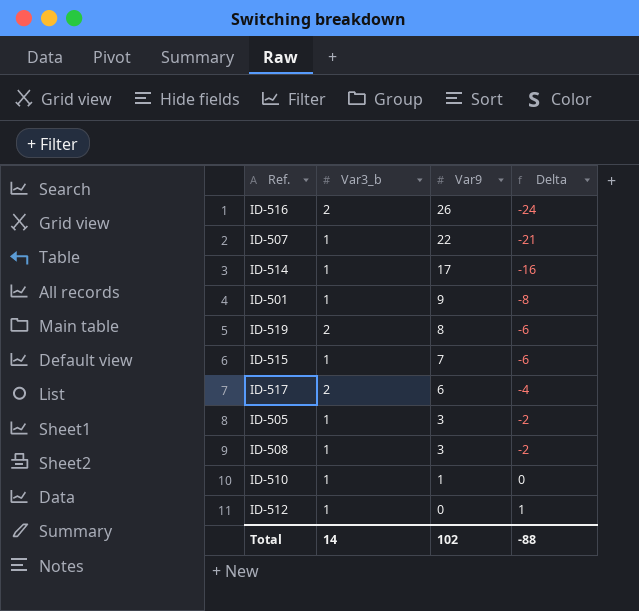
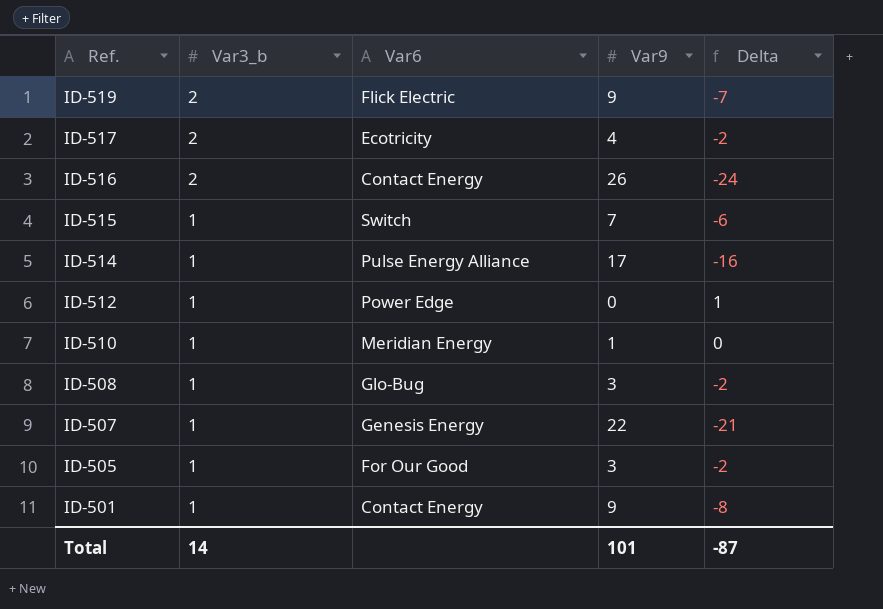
row order: Var9 descending -> Ref. descending
column Var6 | position: none -> 3
ID-519 | Var9: 8 -> 9
ID-519 | Delta: -6 -> -7
ID-517 | Var9: 6 -> 4
ID-517 | Delta: -4 -> -2
Total | Var9: 102 -> 101
Total | Delta: -88 -> -87

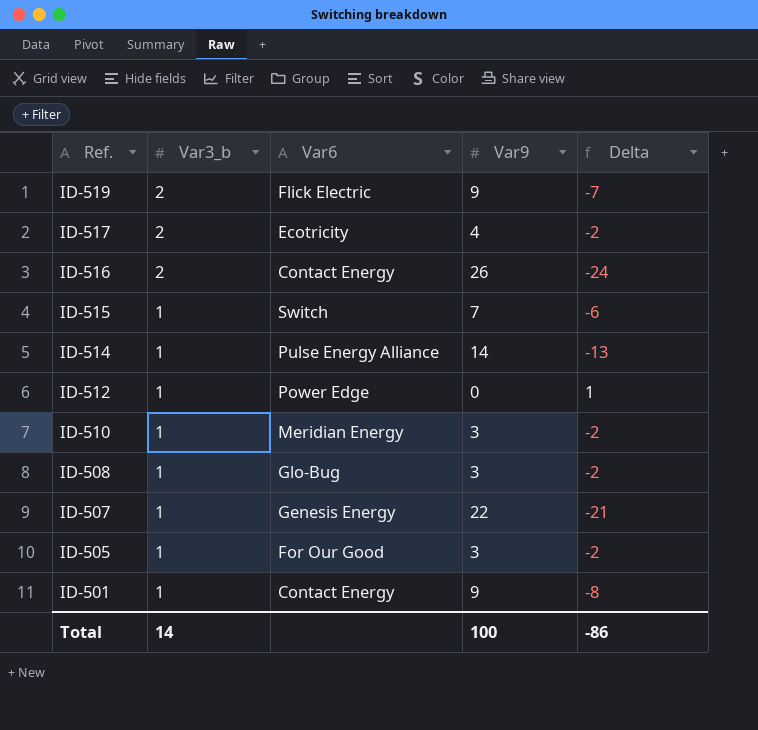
ID-514 | Var9: 17 -> 14
ID-514 | Delta: -16 -> -13
ID-510 | Var9: 1 -> 3
ID-510 | Delta: 0 -> -2
Total | Var9: 101 -> 100
Total | Delta: -87 -> -86

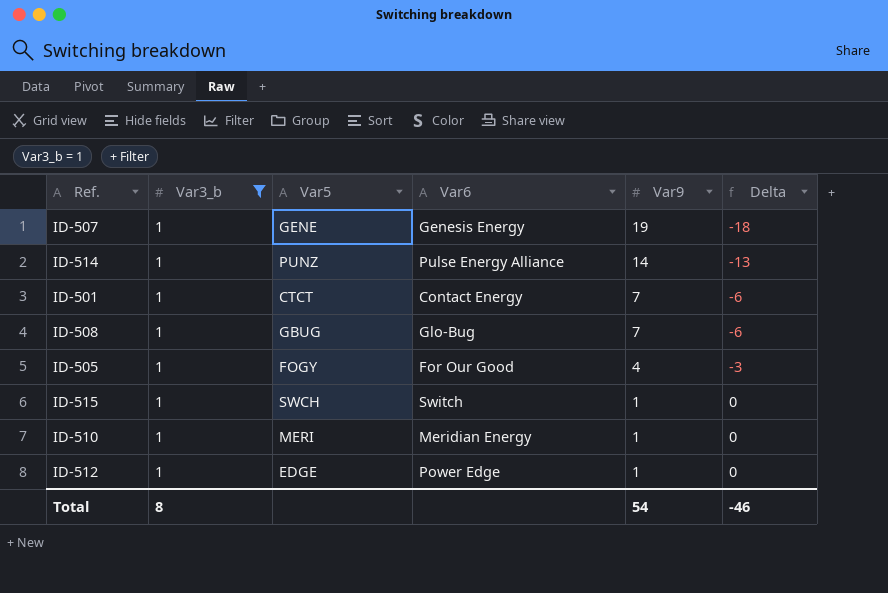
filter: none -> Var3_b = 1
row order: Ref. descending -> Var9 descending
column Var5 | position: none -> 3
ID-507 | Var9: 22 -> 19
ID-507 | Delta: -21 -> -18
ID-501 | Var9: 9 -> 7
ID-501 | Delta: -8 -> -6
ID-508 | Var9: 3 -> 7
ID-508 | Delta: -2 -> -6
ID-505 | Var9: 3 -> 4
ID-505 | Delta: -2 -> -3
ID-515 | Var9: 7 -> 1
ID-515 | Delta: -6 -> 0
ID-510 | Var9: 3 -> 1
ID-510 | Delta: -2 -> 0
ID-512 | Var9: 0 -> 1
ID-512 | Delta: 1 -> 0
Total | Var3_b: 14 -> 8
Total | Var9: 100 -> 54
Total | Delta: -86 -> -46

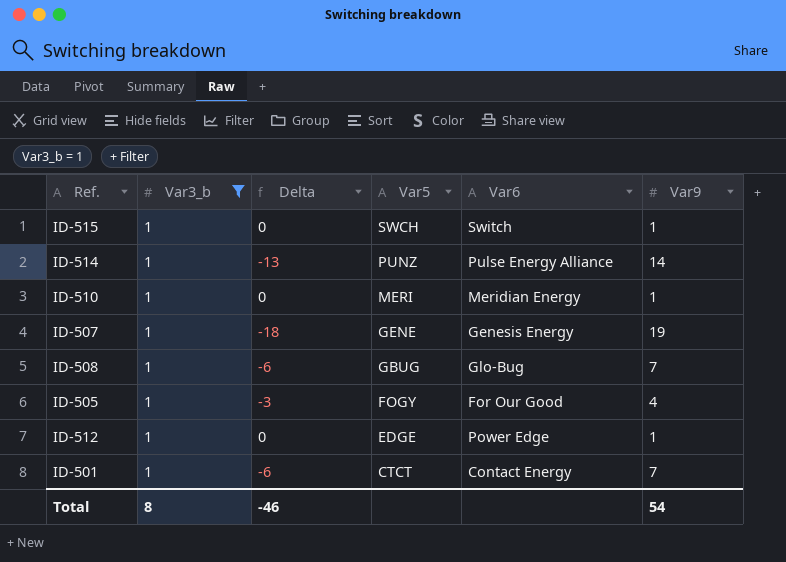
row order: Var9 descending -> Var5 descending
column Delta | position: 6 -> 3

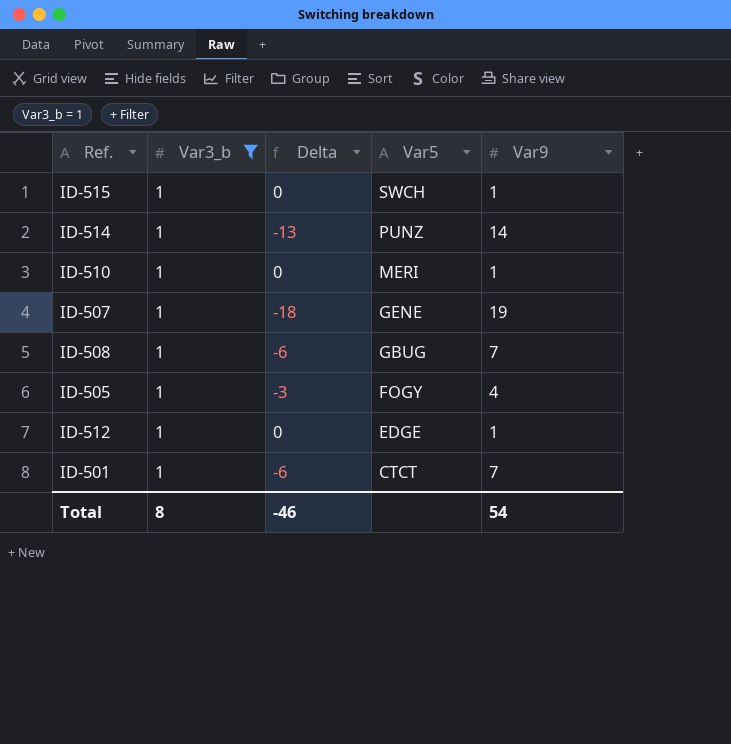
column Var6 | position: 5 -> none

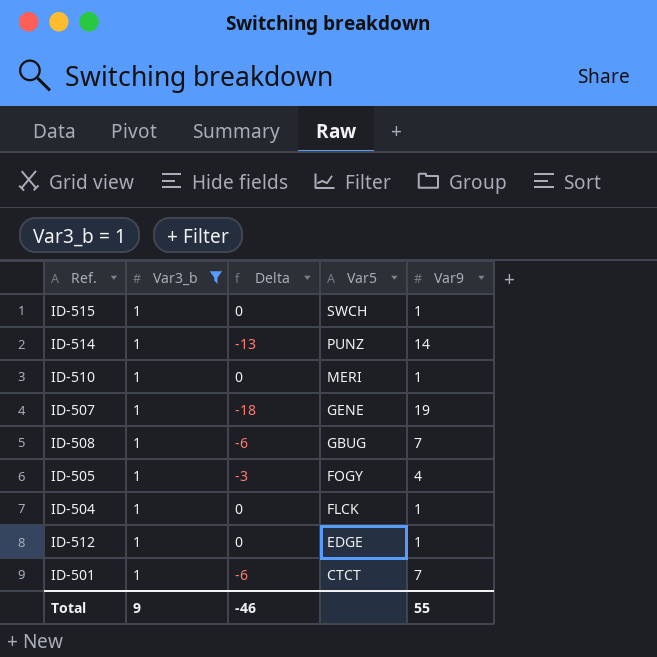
row ID-504: none -> 1 | 0 | FLCK | 1
Total | Var3_b: 8 -> 9
Total | Var9: 54 -> 55

